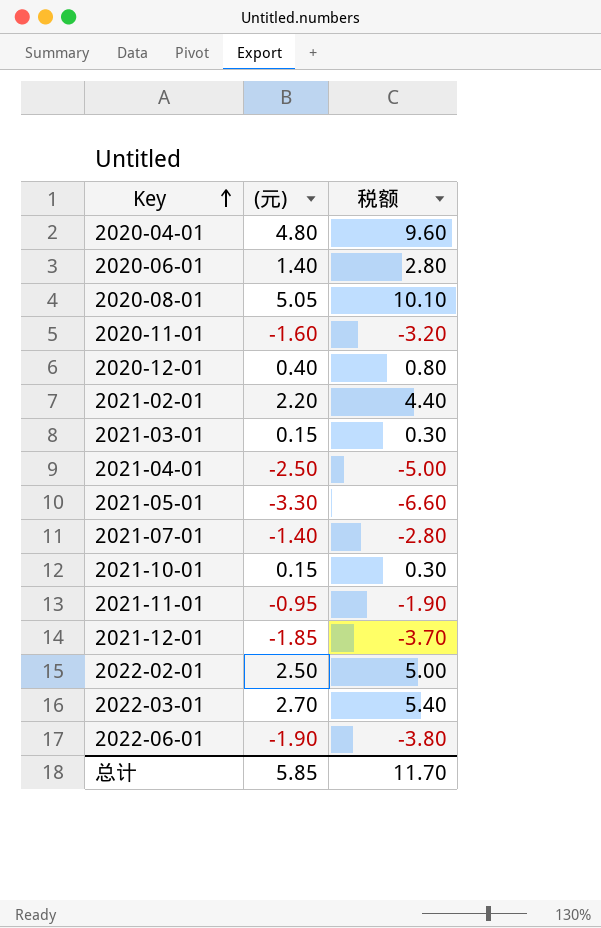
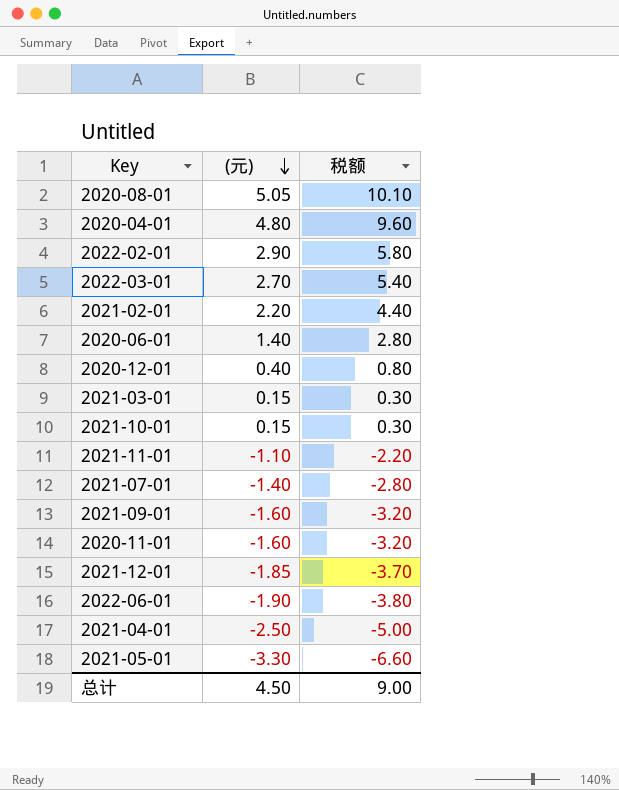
row order: Key ascending -> (元) descending
2022-02-01 | (元): 2.50 -> 2.90
2022-02-01 | 税额: 5.00 -> 5.80
2021-11-01 | (元): -0.95 -> -1.10
2021-11-01 | 税额: -1.90 -> -2.20
row 2021-09-01: none -> -1.60 | -3.20
总计 | (元): 5.85 -> 4.50
总计 | 税额: 11.70 -> 9.00

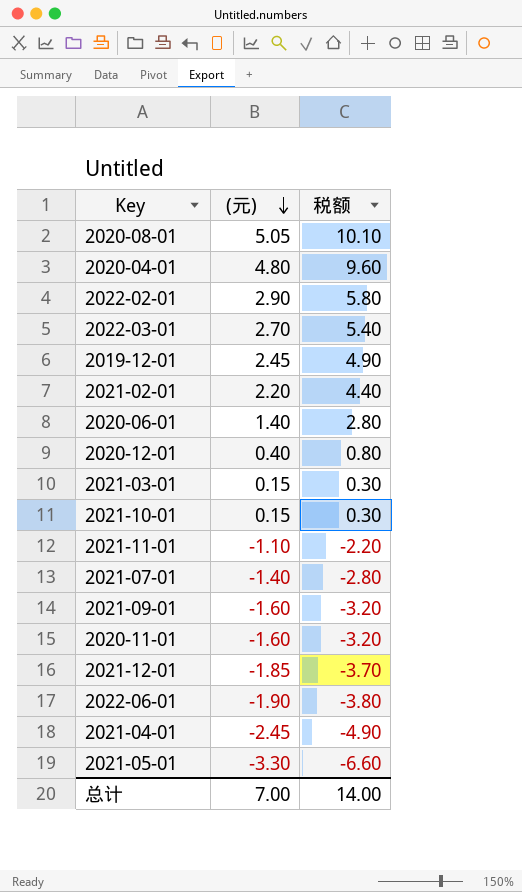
row 2019-12-01: none -> 2.45 | 4.90
2021-04-01 | (元): -2.50 -> -2.45
2021-04-01 | 税额: -5.00 -> -4.90
总计 | (元): 4.50 -> 7.00
总计 | 税额: 9.00 -> 14.00

